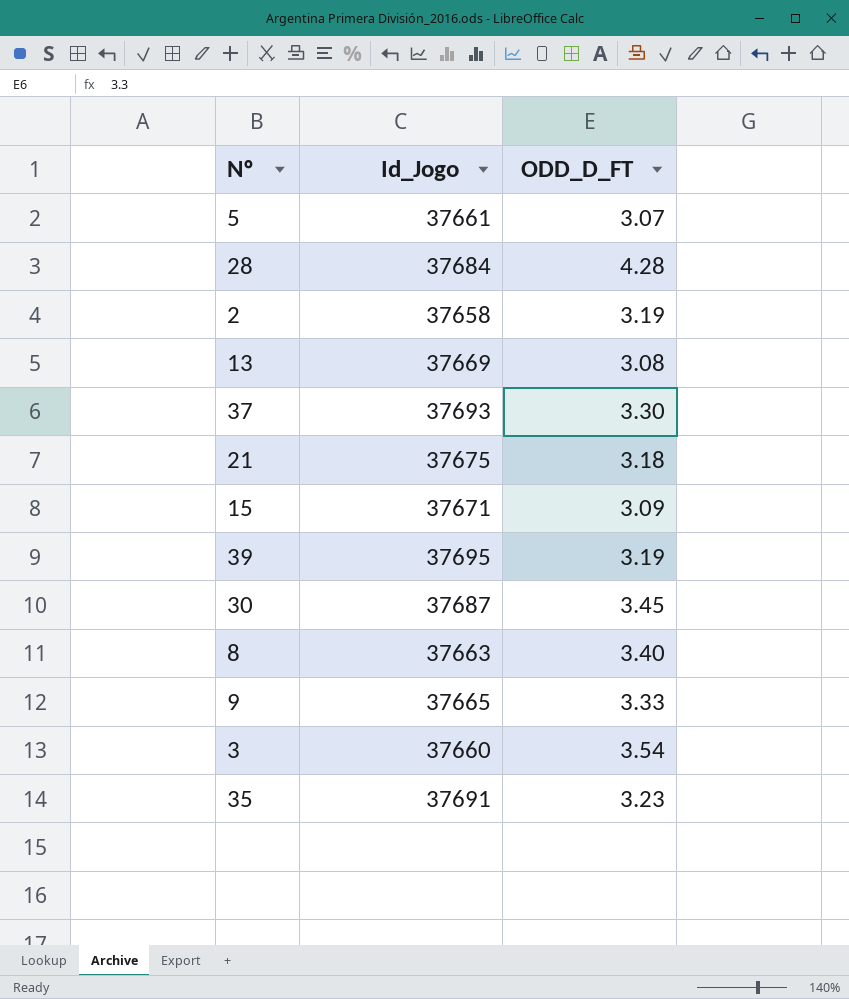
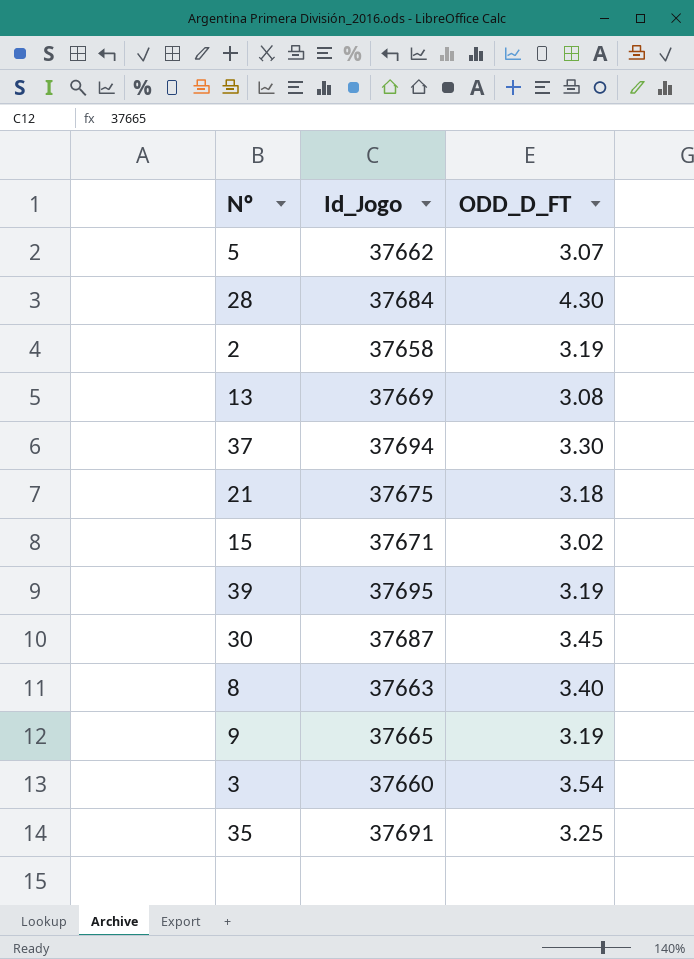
5 | Id_Jogo: 37661 -> 37662
28 | ODD_D_FT: 4.28 -> 4.30
37 | Id_Jogo: 37693 -> 37694
15 | ODD_D_FT: 3.09 -> 3.02
9 | ODD_D_FT: 3.33 -> 3.19
35 | ODD_D_FT: 3.23 -> 3.25

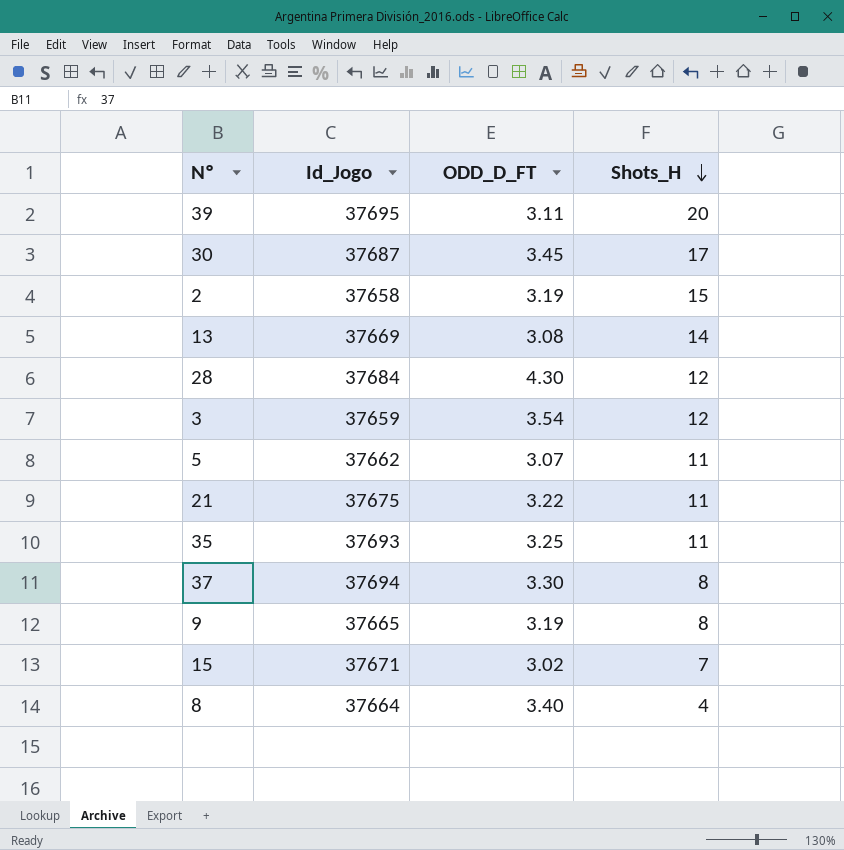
row order: none -> Shots_H descending
column Shots_H | position: none -> 4
39 | ODD_D_FT: 3.19 -> 3.11
3 | Id_Jogo: 37660 -> 37659
21 | ODD_D_FT: 3.18 -> 3.22
35 | Id_Jogo: 37691 -> 37693
8 | Id_Jogo: 37663 -> 37664

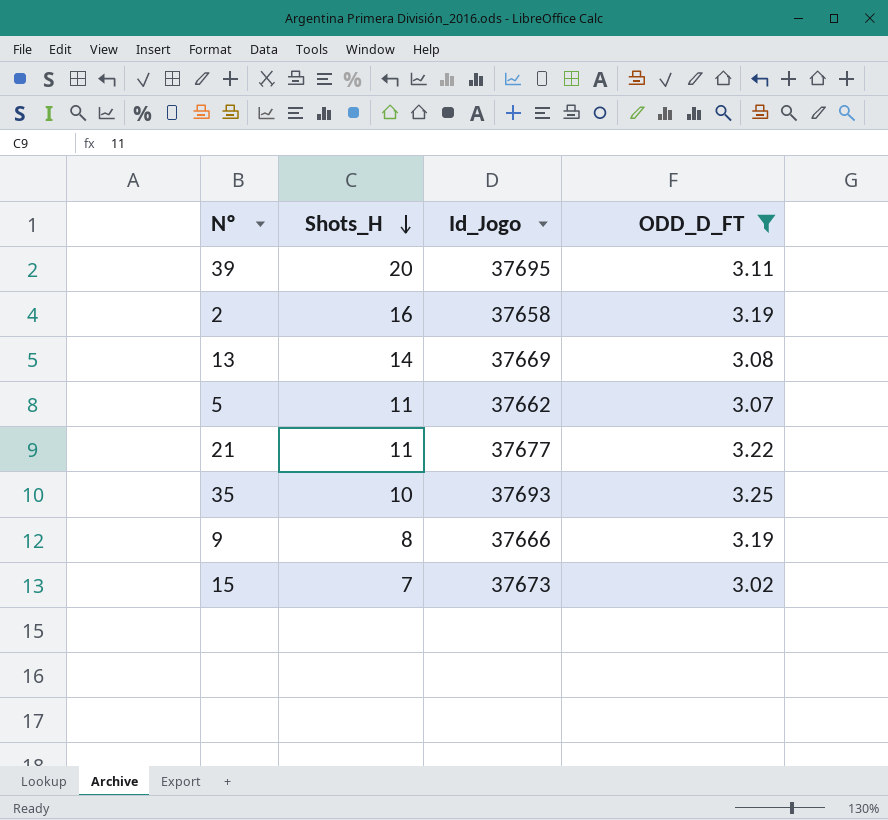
filter: none -> ODD_D_FT <= 3.25
column Shots_H | position: 4 -> 2
2 | Shots_H: 15 -> 16
21 | Id_Jogo: 37675 -> 37677
35 | Shots_H: 11 -> 10
9 | Id_Jogo: 37665 -> 37666
15 | Id_Jogo: 37671 -> 37673

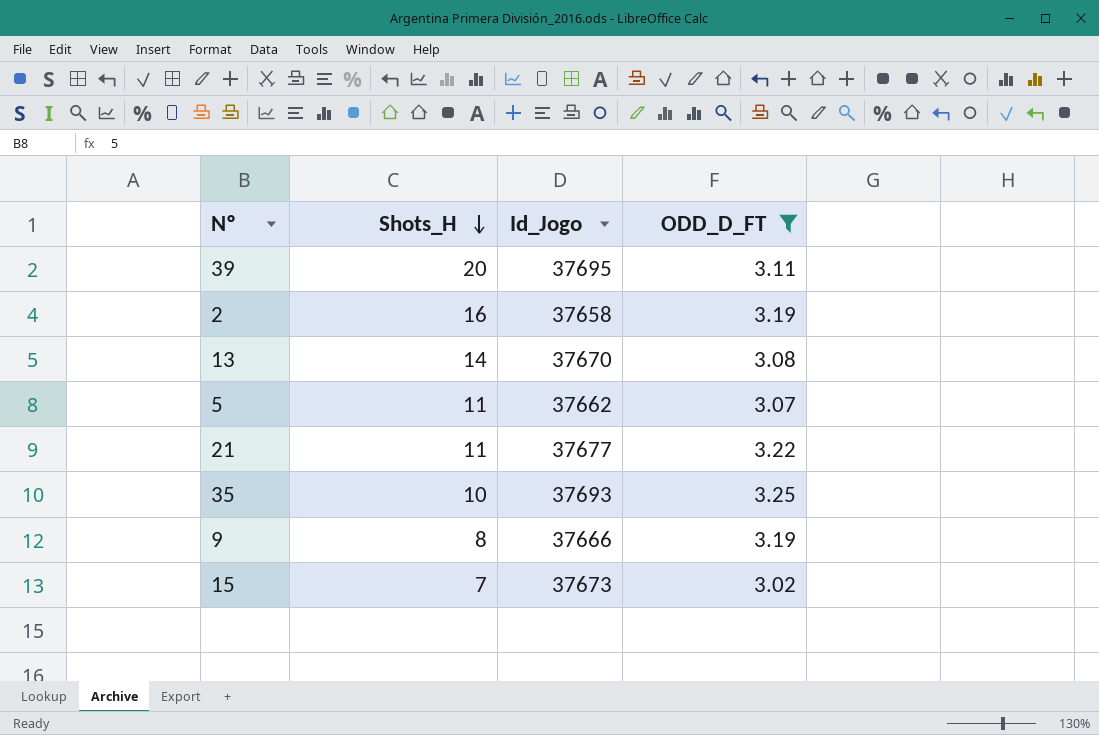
13 | Id_Jogo: 37669 -> 37670

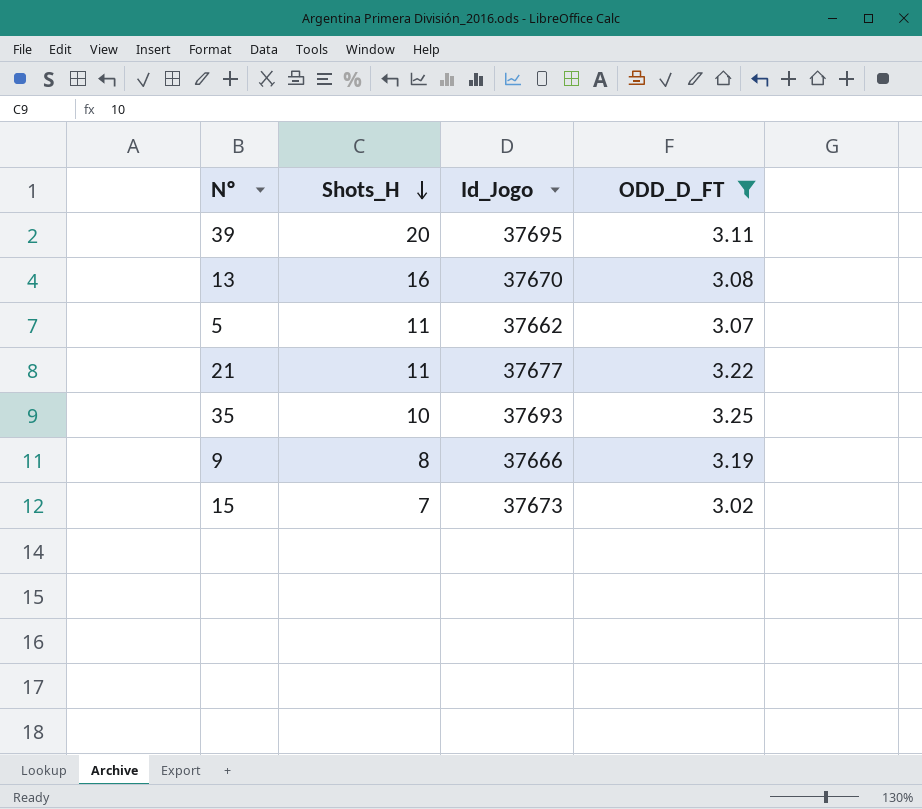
row 2: 16 | 37658 | 3.19 -> none
13 | Shots_H: 14 -> 16

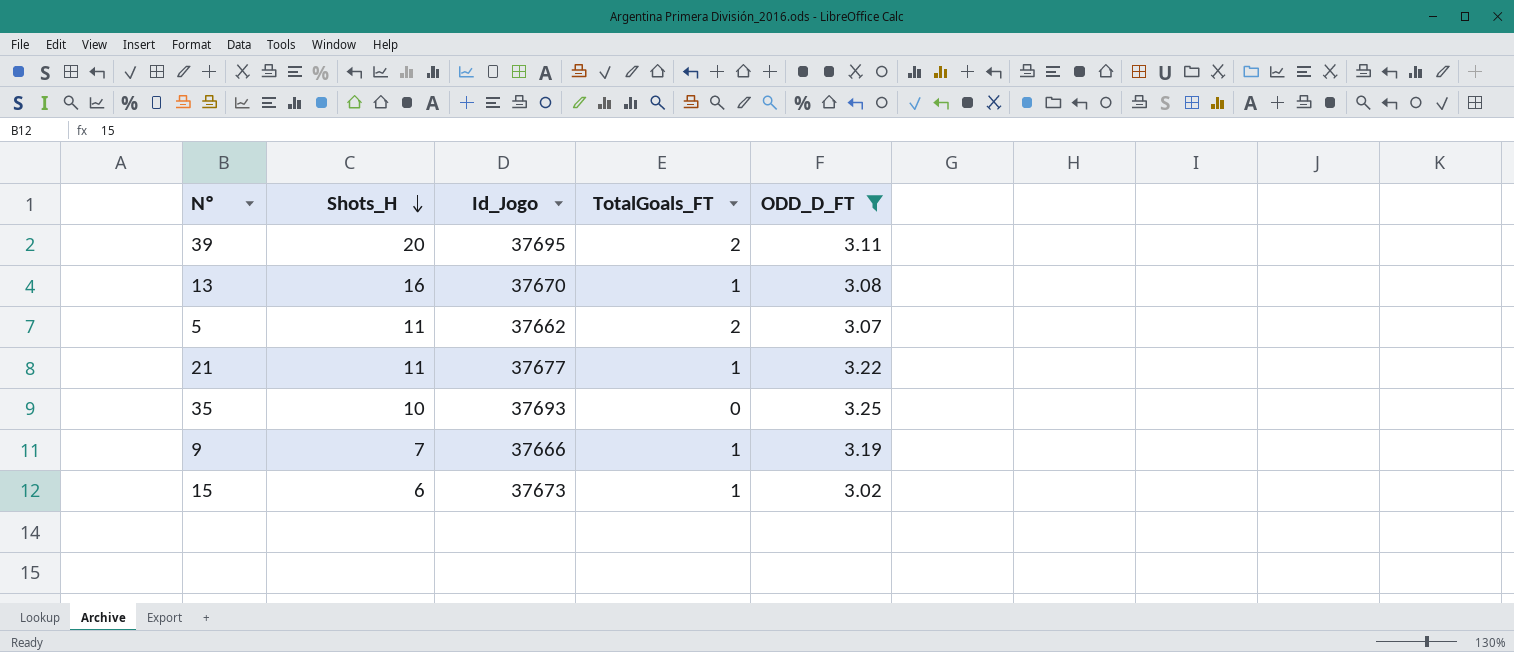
column TotalGoals_FT | position: none -> 4
9 | Shots_H: 8 -> 7
15 | Shots_H: 7 -> 6

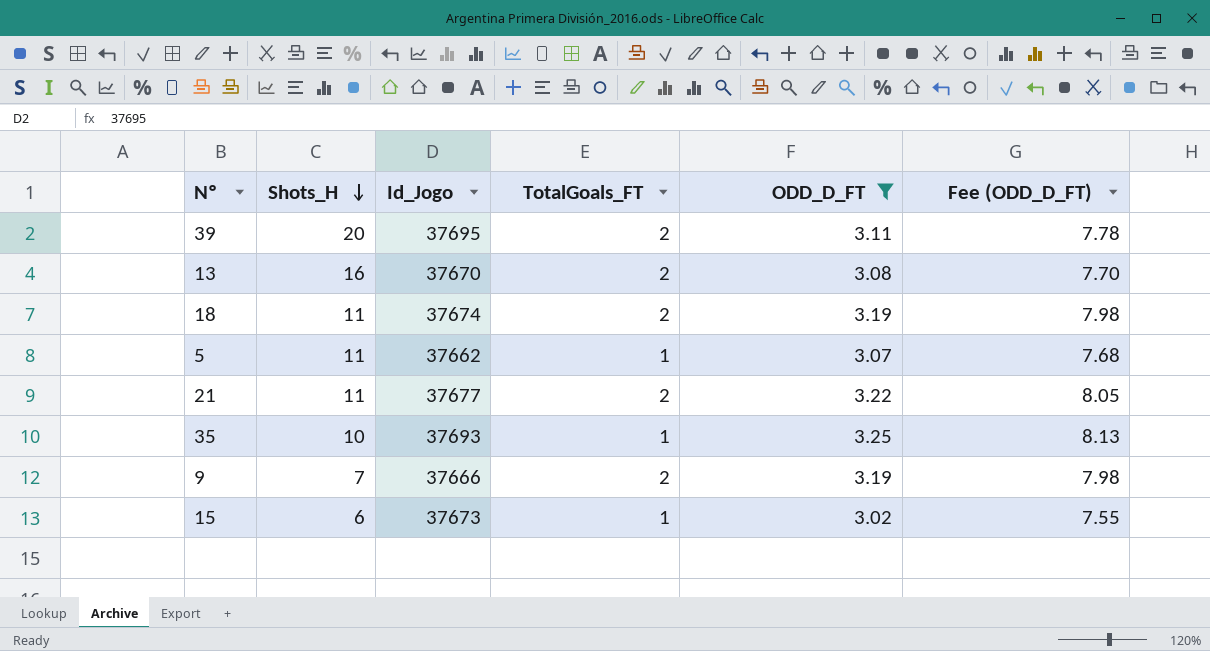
column Fee (ODD_D_FT) | formula: none -> [ODD_D_FT] * 2.5
13 | TotalGoals_FT: 1 -> 2
row 18: none -> 11 | 37674 | 2 | 3.19 | 7.98
5 | TotalGoals_FT: 2 -> 1
21 | TotalGoals_FT: 1 -> 2
35 | TotalGoals_FT: 0 -> 1
9 | TotalGoals_FT: 1 -> 2

